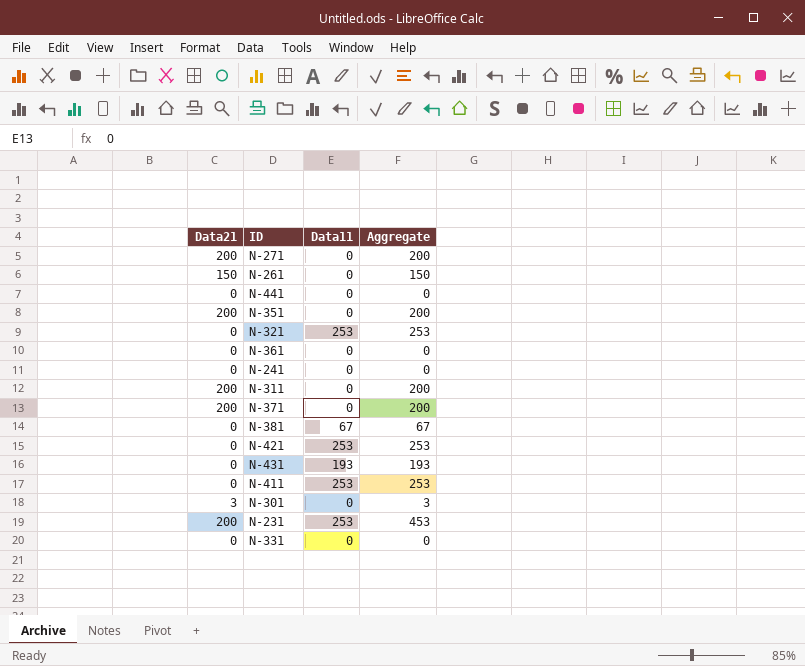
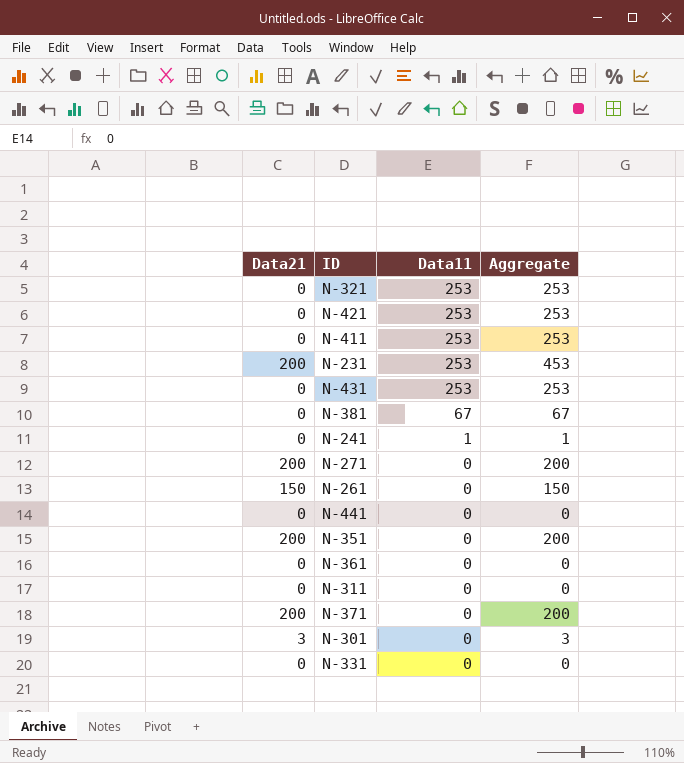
row order: none -> Data11 descending
N-431 | Data11: 193 -> 253
N-431 | Aggregate: 193 -> 253
N-241 | Data11: 0 -> 1
N-241 | Aggregate: 0 -> 1
N-311 | Data21: 200 -> 0
N-311 | Aggregate: 200 -> 0

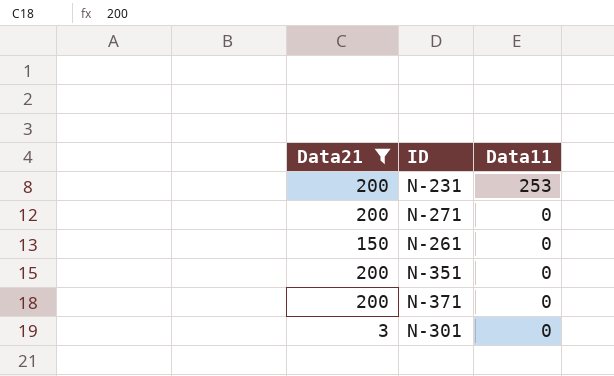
filter: none -> Data21 != 0
column Aggregate | formula: [Data21] + [Data11] -> none

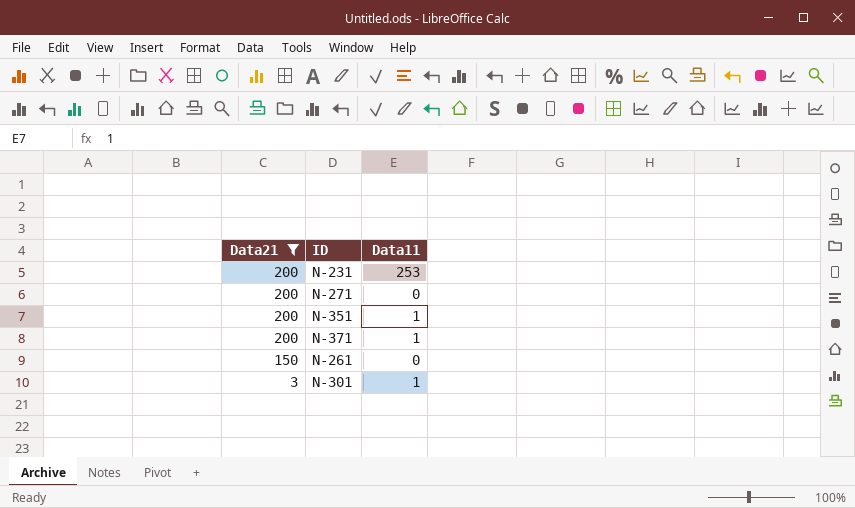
row order: Data11 descending -> Data21 descending
N-351 | Data11: 0 -> 1
N-371 | Data11: 0 -> 1
N-301 | Data11: 0 -> 1

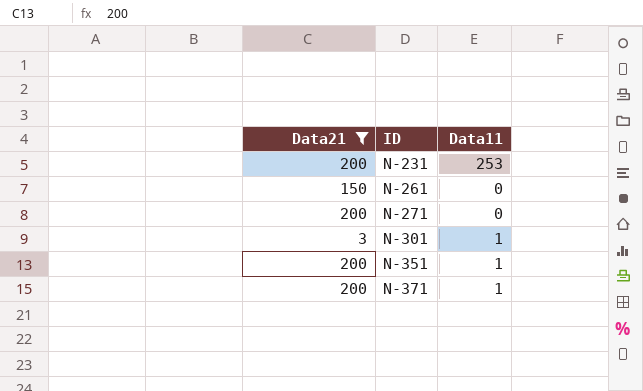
row order: Data21 descending -> ID ascending

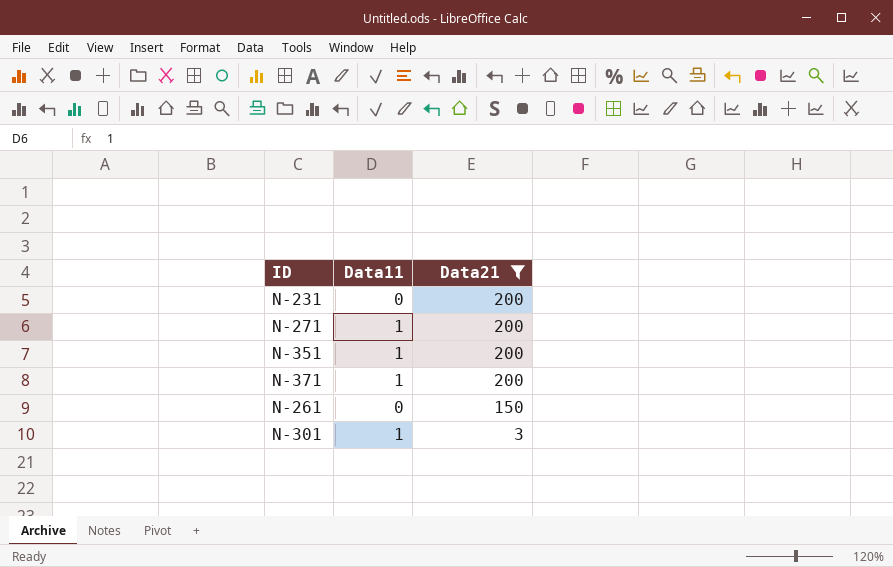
row order: ID ascending -> Data21 descending
column Data21 | position: 1 -> 3
N-231 | Data11: 253 -> 0
N-271 | Data11: 0 -> 1

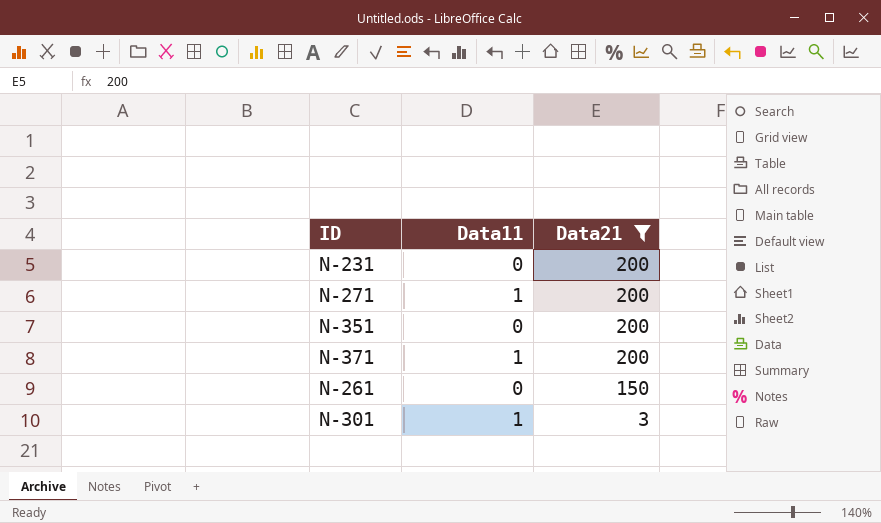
N-351 | Data11: 1 -> 0

